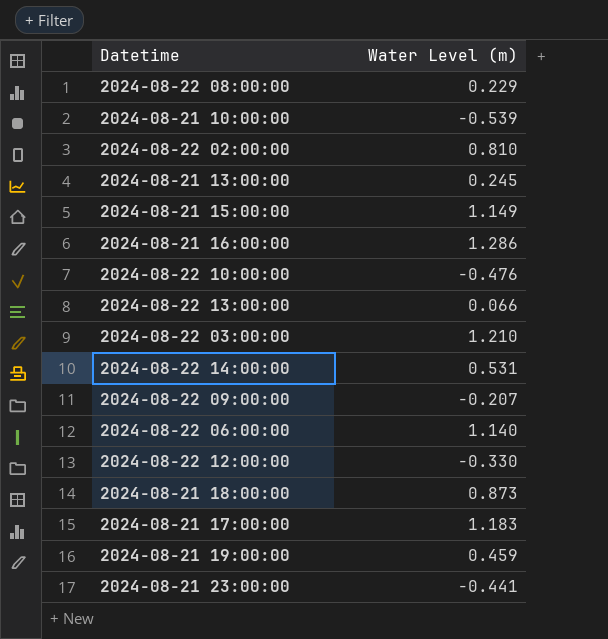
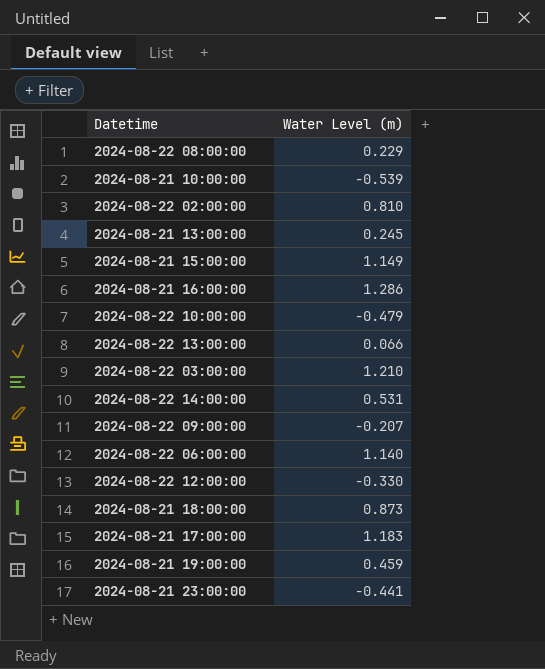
2024-08-22 10:00:00 | Water Level (m): -0.476 -> -0.479

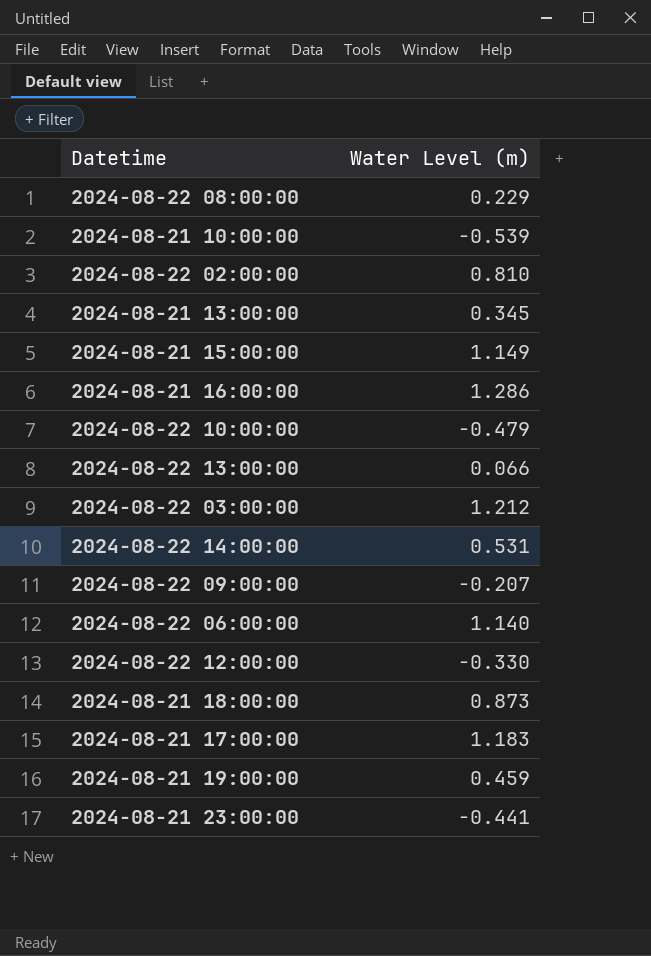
2024-08-21 13:00:00 | Water Level (m): 0.245 -> 0.345
2024-08-22 03:00:00 | Water Level (m): 1.210 -> 1.212

